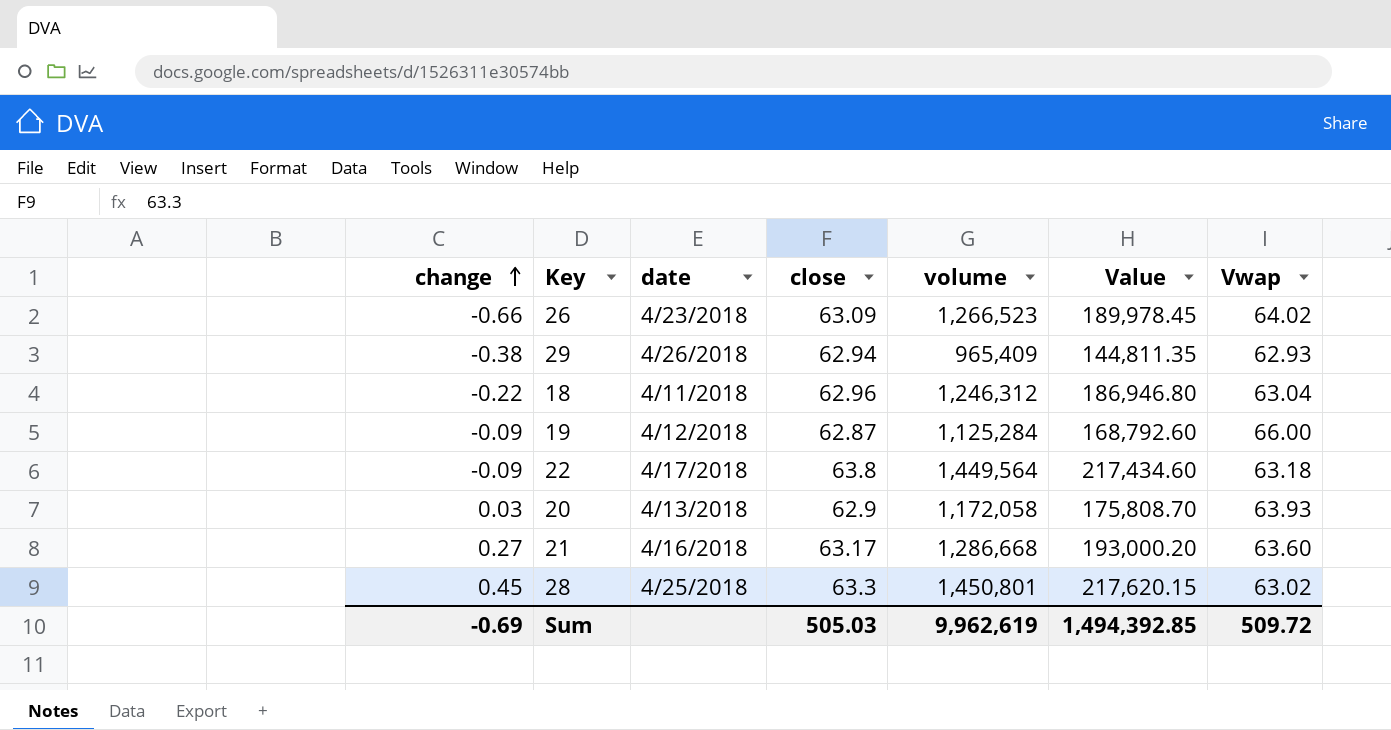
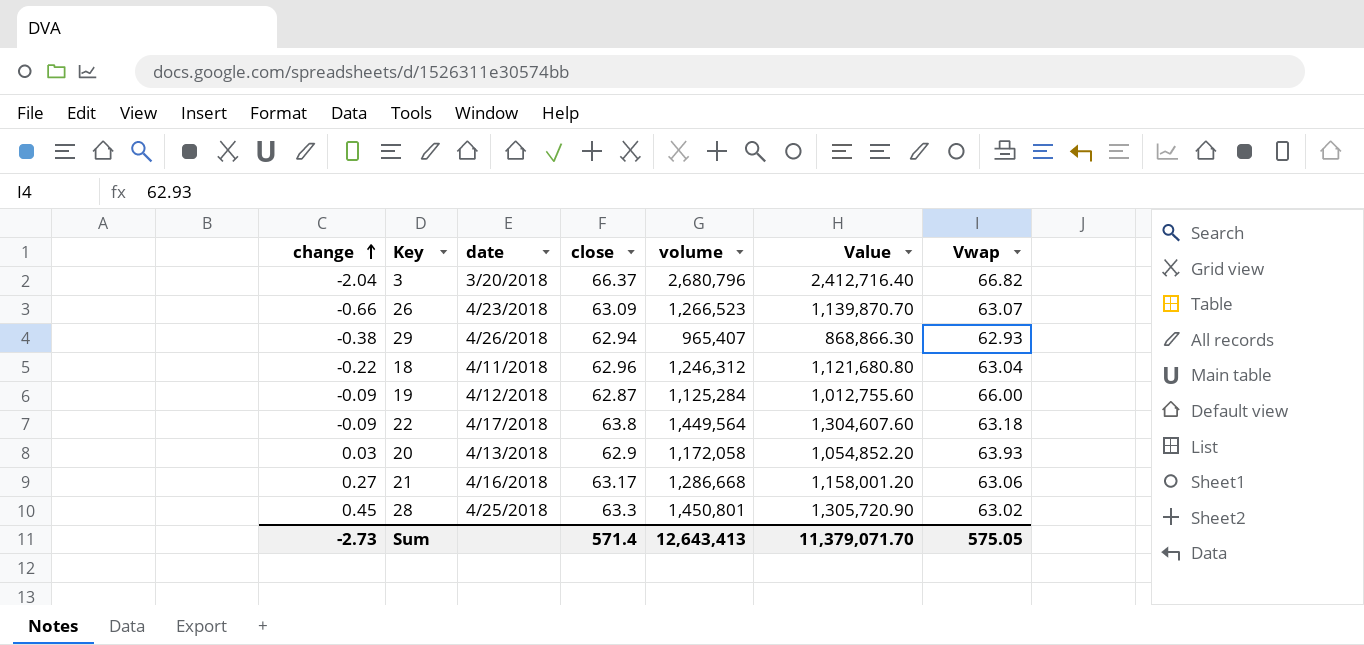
column Value | formula: [volume] * 0.15 -> [volume] * 0.9
row 3: none -> -2.04 | 3/20/2018 | 66.37 | 2,680,796 | 2,412,716.40 | 66.82
26 | Vwap: 64.02 -> 63.07
29 | volume: 965,409 -> 965,407
21 | Vwap: 63.60 -> 63.06
Sum | change: -0.69 -> -2.73
Sum | close: 505.03 -> 571.4
Sum | volume: 9,962,619 -> 12,643,413
Sum | Value: 1,494,392.85 -> 11,379,071.70
Sum | Vwap: 509.72 -> 575.05

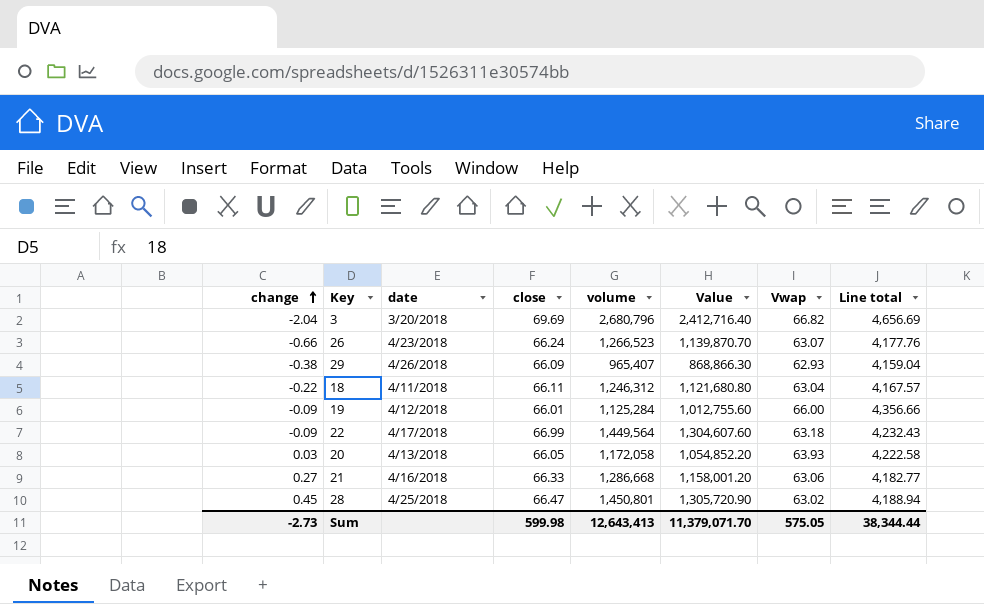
column Line total | formula: none -> [close] * [Vwap]
3 | close: 66.37 -> 69.69
26 | close: 63.09 -> 66.24
29 | close: 62.94 -> 66.09
18 | close: 62.96 -> 66.11
19 | close: 62.87 -> 66.01
22 | close: 63.8 -> 66.99
20 | close: 62.9 -> 66.05
21 | close: 63.17 -> 66.33
28 | close: 63.3 -> 66.47
Sum | close: 571.4 -> 599.98

